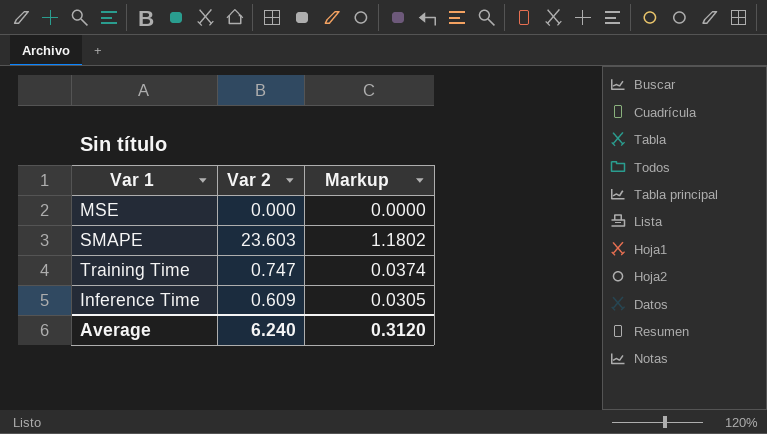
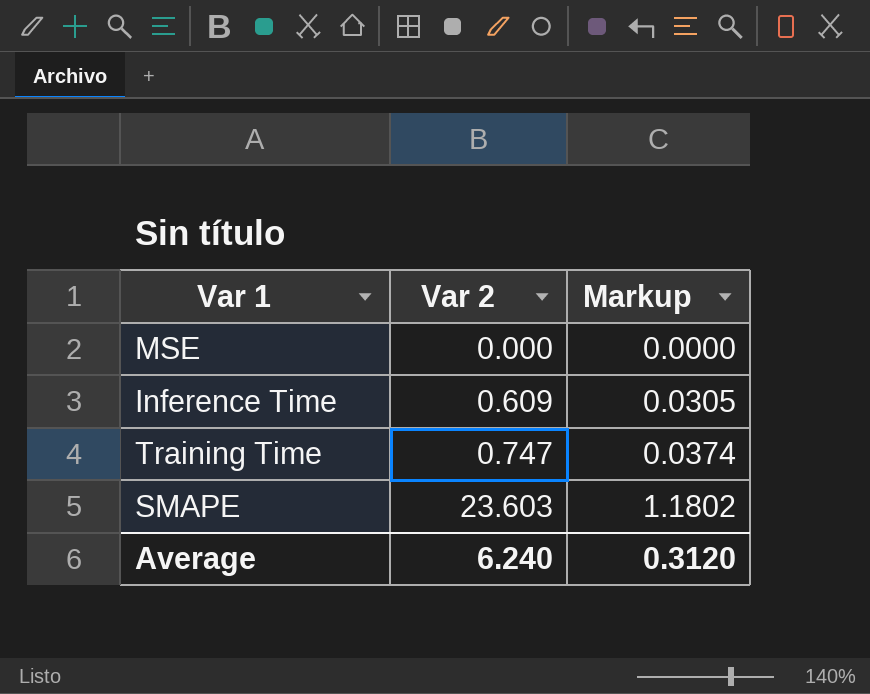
row order: none -> Var 2 ascending

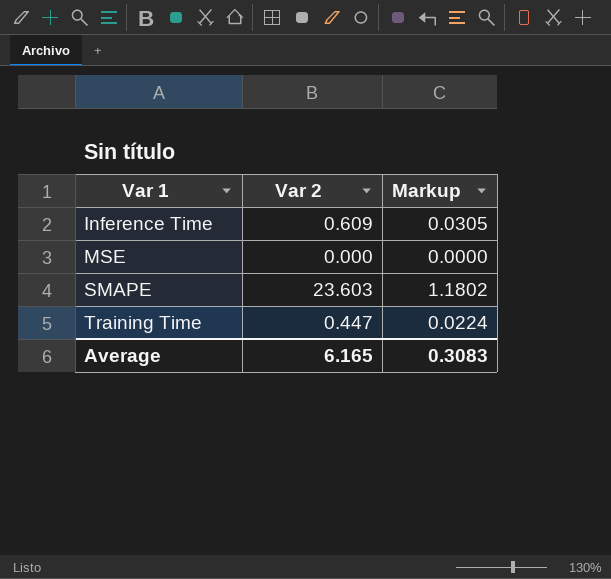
row order: Var 2 ascending -> Var 1 ascending
Training Time | Var 2: 0.747 -> 0.447
Training Time | Markup: 0.0374 -> 0.0224
Average | Var 2: 6.240 -> 6.165
Average | Markup: 0.3120 -> 0.3083

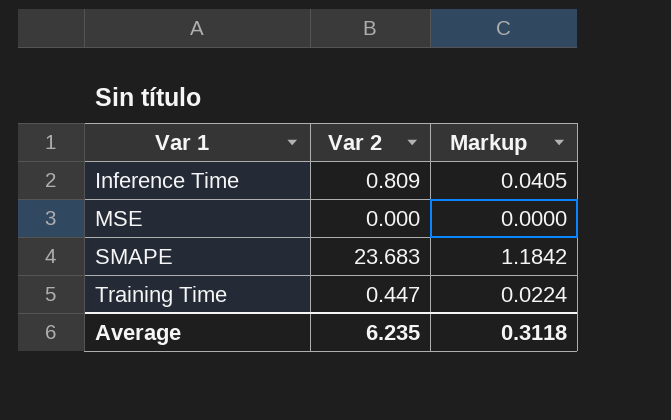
Inference Time | Var 2: 0.609 -> 0.809
Inference Time | Markup: 0.0305 -> 0.0405
SMAPE | Var 2: 23.603 -> 23.683
SMAPE | Markup: 1.1802 -> 1.1842
Average | Var 2: 6.165 -> 6.235
Average | Markup: 0.3083 -> 0.3118

